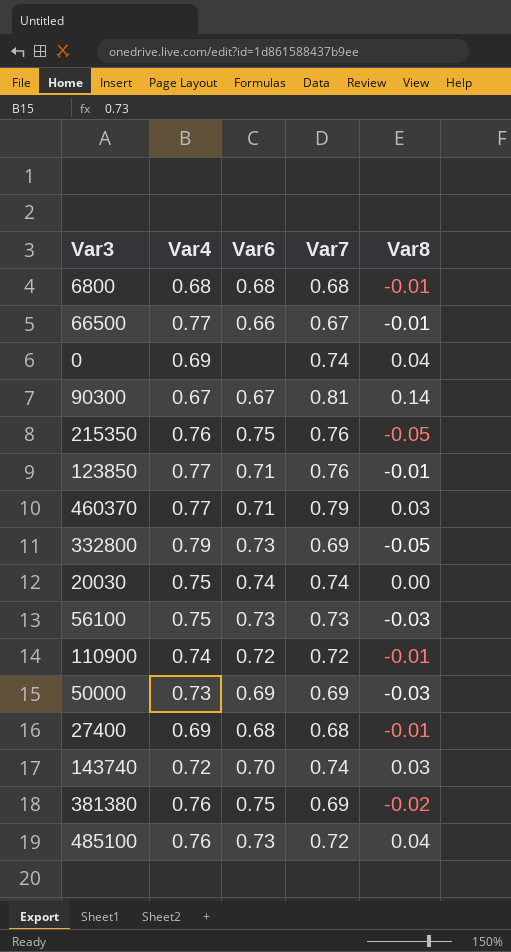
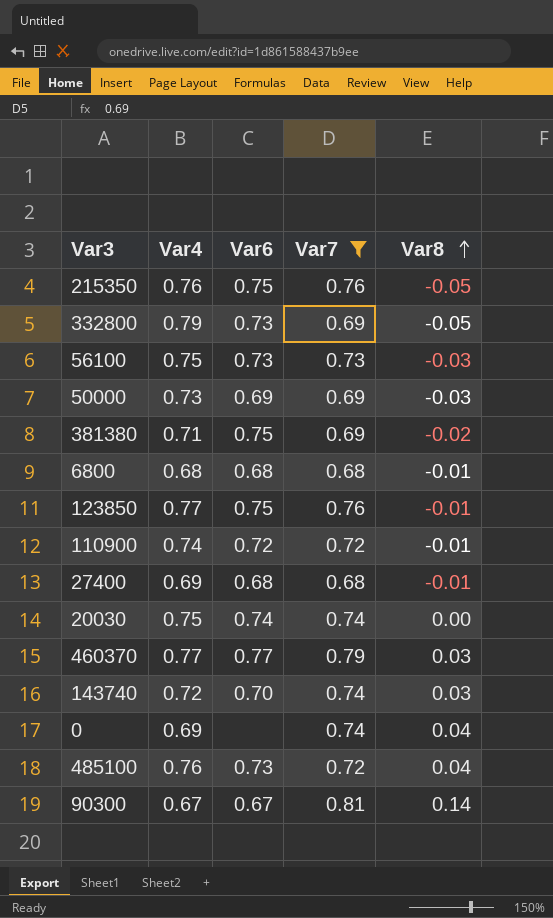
filter: none -> Var7 != 0.67
row order: none -> Var8 ascending
381380 | Var4: 0.76 -> 0.71
123850 | Var6: 0.71 -> 0.75
460370 | Var6: 0.71 -> 0.77

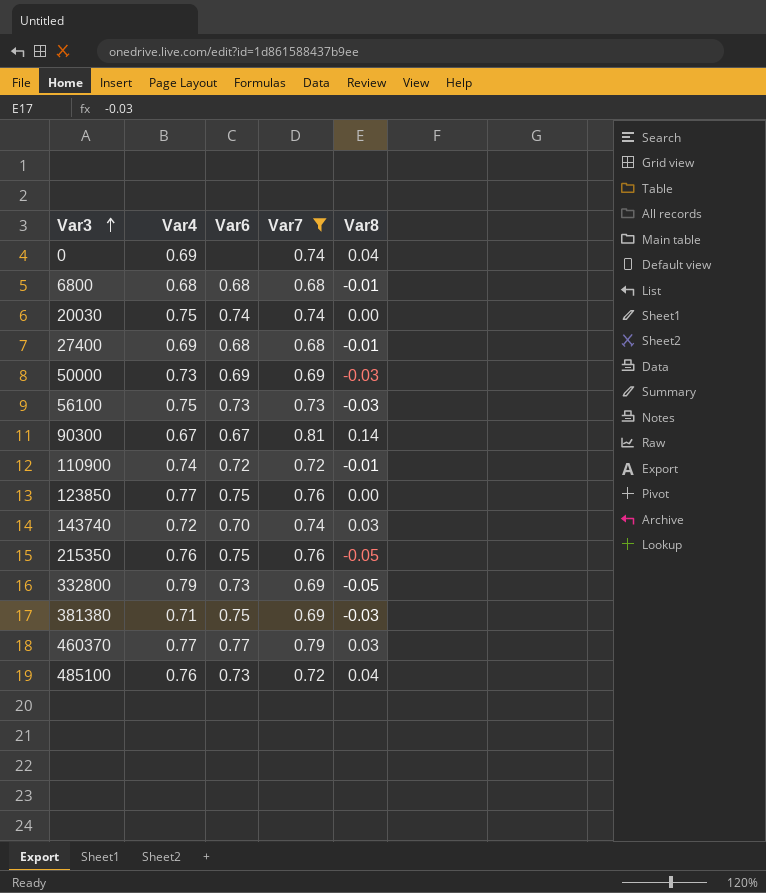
row order: Var8 ascending -> Var3 ascending
123850 | Var8: -0.01 -> 0.00
381380 | Var8: -0.02 -> -0.03

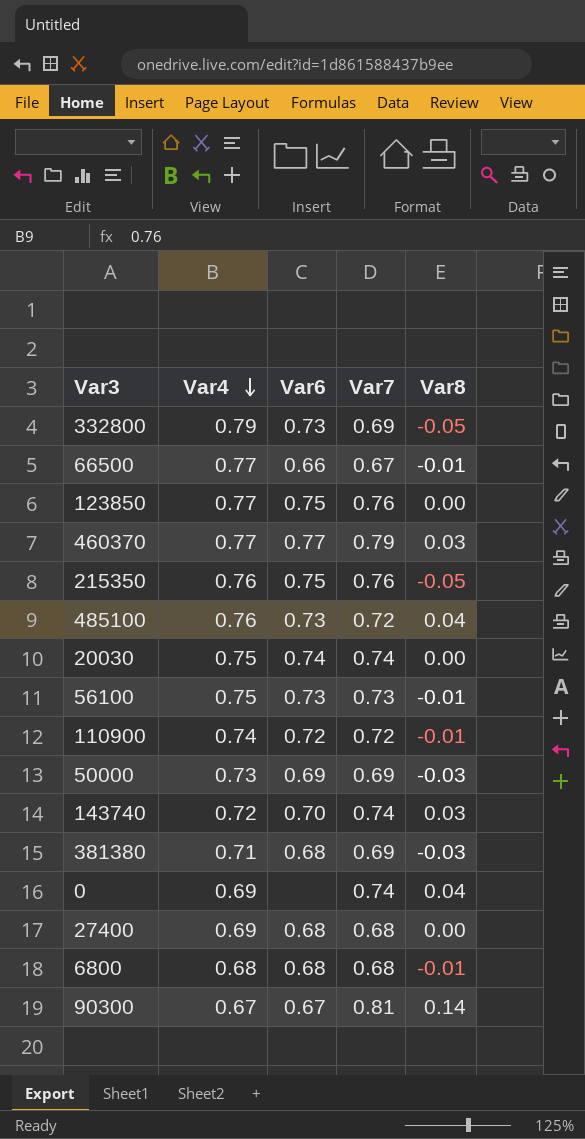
filter: Var7 != 0.67 -> none
row order: Var3 ascending -> Var4 descending
56100 | Var8: -0.03 -> -0.01
381380 | Var6: 0.75 -> 0.68
27400 | Var8: -0.01 -> 0.00

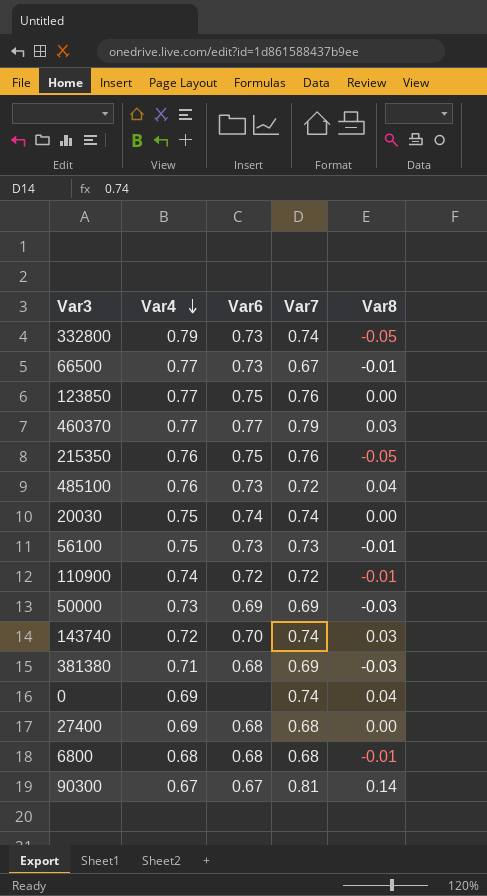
332800 | Var7: 0.69 -> 0.74
66500 | Var6: 0.66 -> 0.73

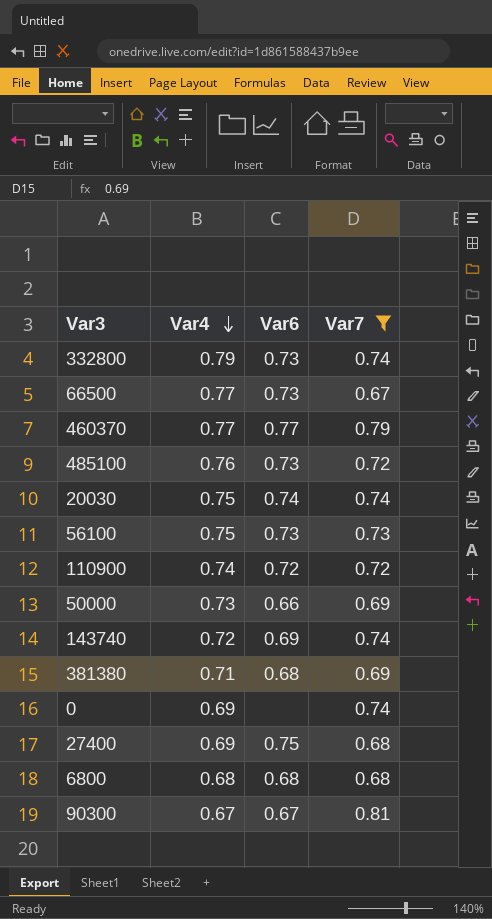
filter: none -> Var7 != 0.76
column Var8 | position: 5 -> none
50000 | Var6: 0.69 -> 0.66
143740 | Var6: 0.70 -> 0.69
27400 | Var6: 0.68 -> 0.75

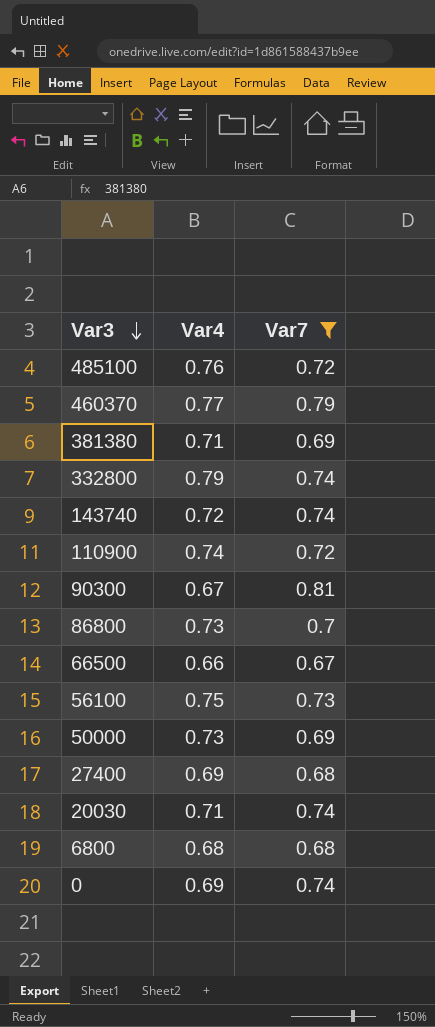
row order: Var4 descending -> Var3 descending
column Var6 | position: 3 -> none
row 86800: none -> 0.73 | 0.7
66500 | Var4: 0.77 -> 0.66
20030 | Var4: 0.75 -> 0.71

